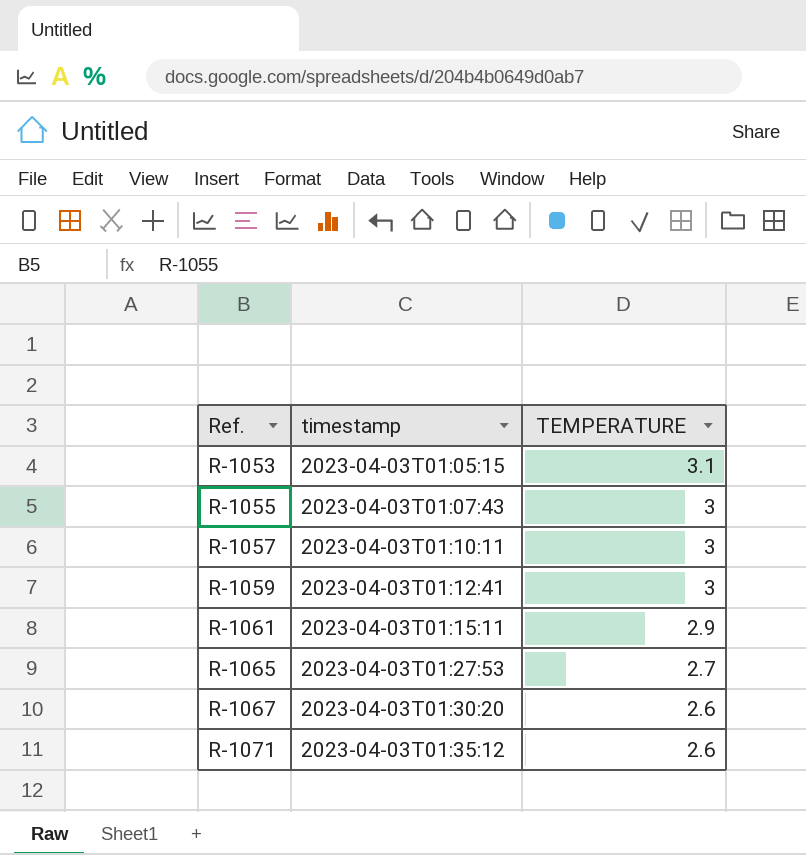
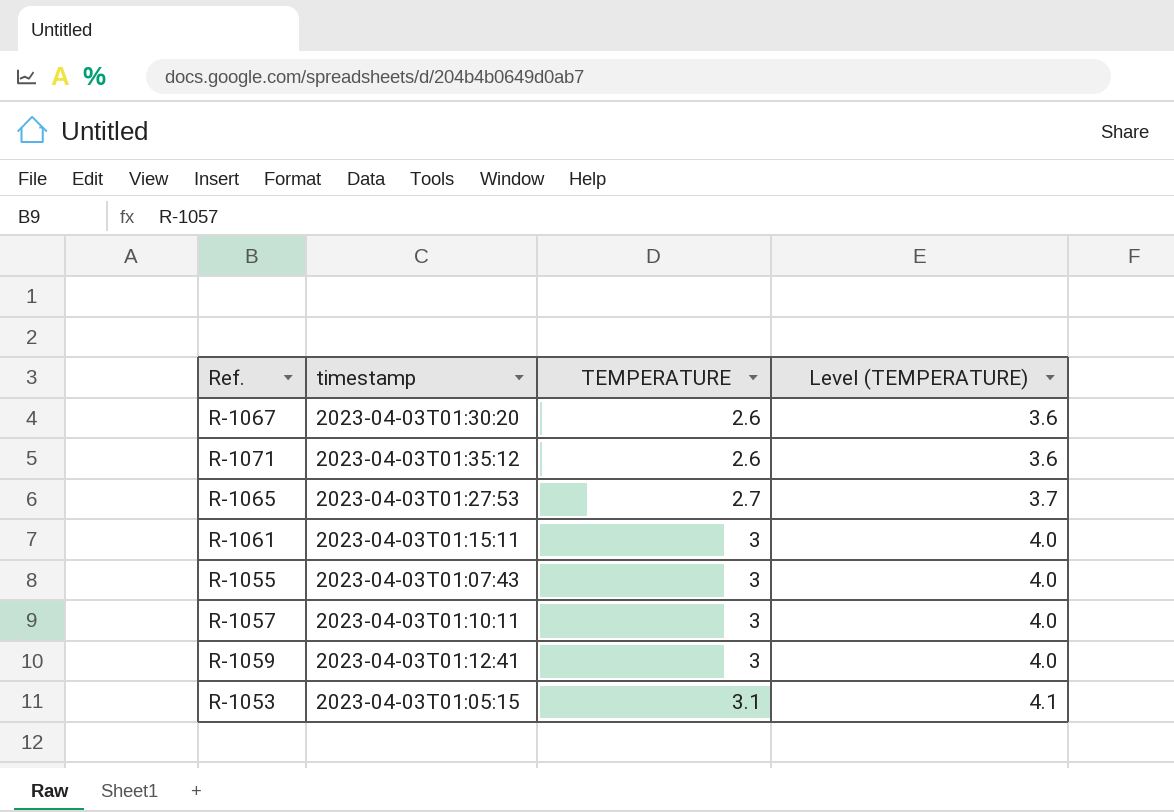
row order: Ref. ascending -> TEMPERATURE ascending
column Level (TEMPERATURE) | formula: none -> [TEMPERATURE] + 1
R-1061 | TEMPERATURE: 2.9 -> 3

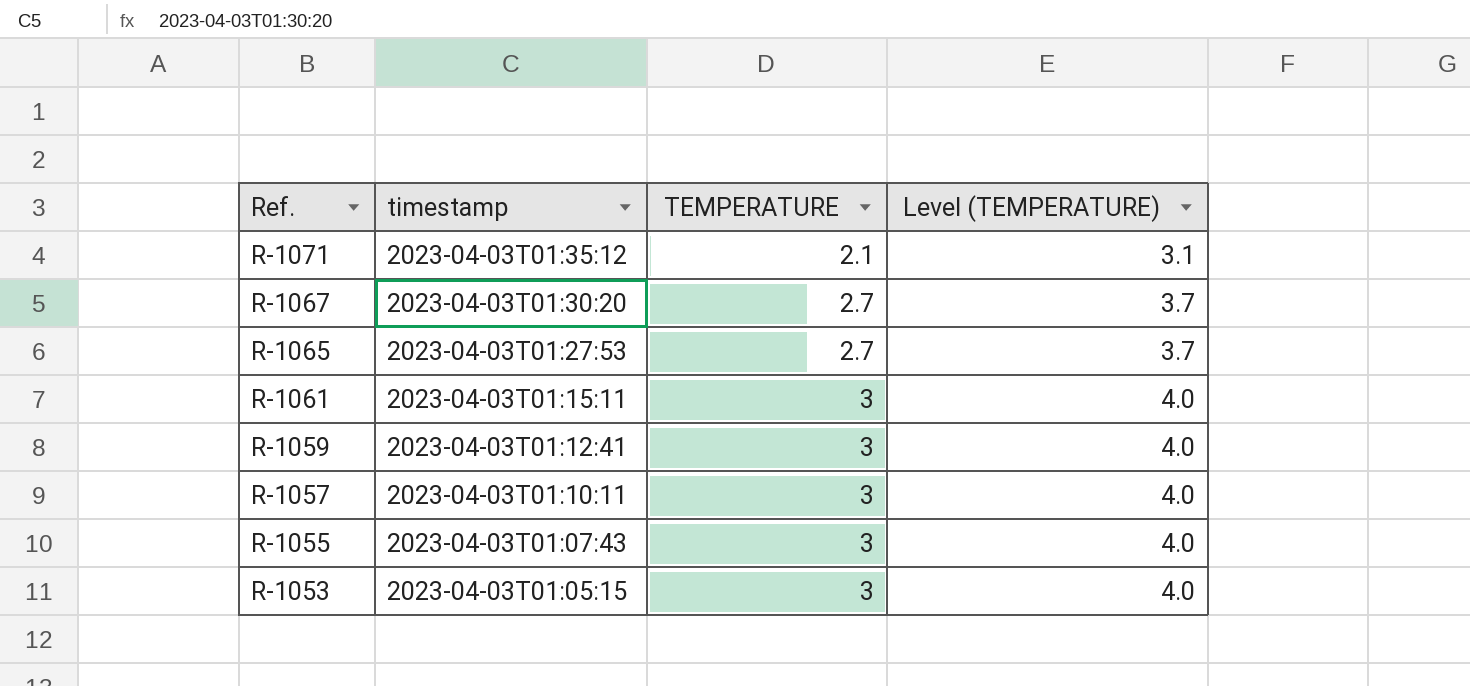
row order: TEMPERATURE ascending -> Ref. descending
R-1071 | TEMPERATURE: 2.6 -> 2.1
R-1071 | Level (TEMPERATURE): 3.6 -> 3.1
R-1067 | TEMPERATURE: 2.6 -> 2.7
R-1067 | Level (TEMPERATURE): 3.6 -> 3.7
R-1053 | TEMPERATURE: 3.1 -> 3
R-1053 | Level (TEMPERATURE): 4.1 -> 4.0

